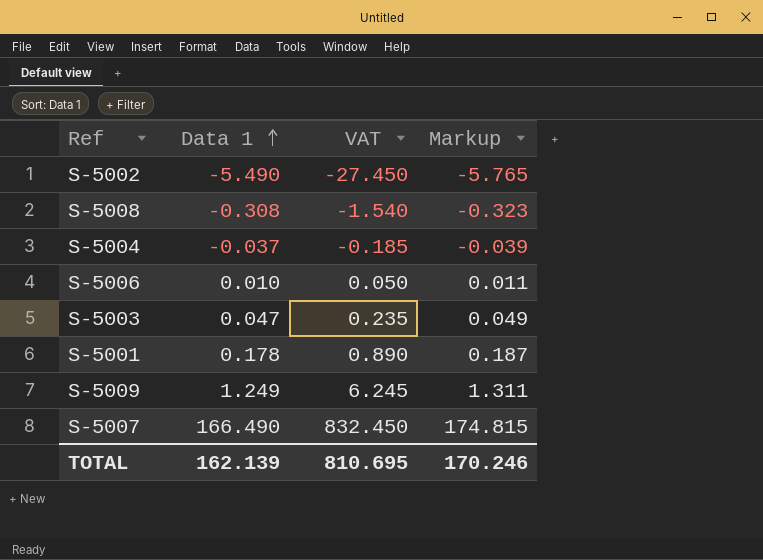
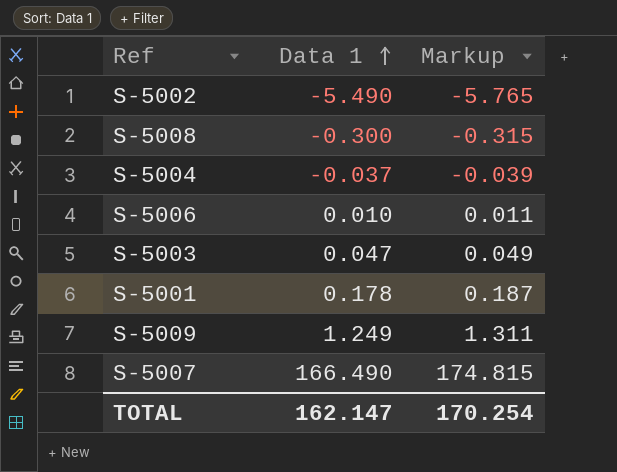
column VAT | formula: [Data 1] * 5 -> none
S-5008 | Data 1: -0.308 -> -0.300
S-5008 | Markup: -0.323 -> -0.315
TOTAL | Data 1: 162.139 -> 162.147
TOTAL | Markup: 170.246 -> 170.254

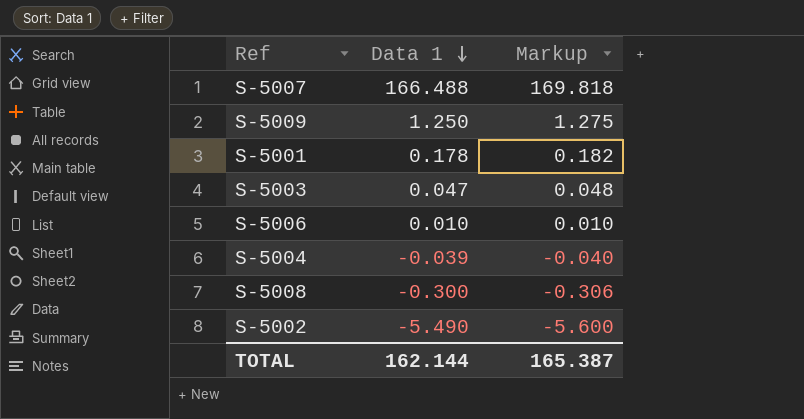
row order: Data 1 ascending -> Data 1 descending
column Markup | formula: [Data 1] * 1.05 -> [Data 1] * 1.02
S-5007 | Data 1: 166.490 -> 166.488
S-5009 | Data 1: 1.249 -> 1.250
S-5004 | Data 1: -0.037 -> -0.039
TOTAL | Data 1: 162.147 -> 162.144
TOTAL | Markup: 170.254 -> 165.387

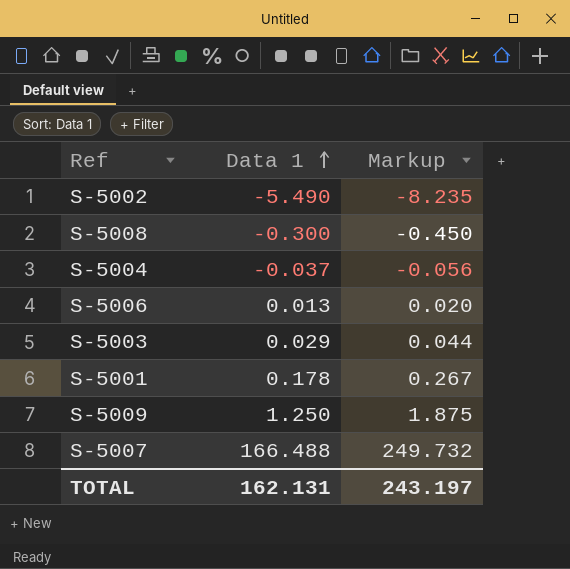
row order: Data 1 descending -> Data 1 ascending
column Markup | formula: [Data 1] * 1.02 -> [Data 1] * 1.5
S-5004 | Data 1: -0.039 -> -0.037
S-5006 | Data 1: 0.010 -> 0.013
S-5003 | Data 1: 0.047 -> 0.029
TOTAL | Data 1: 162.144 -> 162.131
TOTAL | Markup: 165.387 -> 243.197

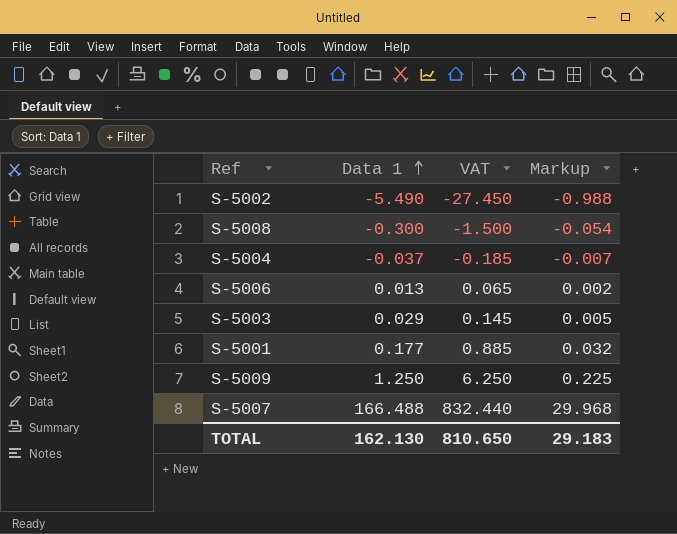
column VAT | formula: none -> [Data 1] * 5
column Markup | formula: [Data 1] * 1.5 -> [Data 1] * 0.18
S-5001 | Data 1: 0.178 -> 0.177
TOTAL | Data 1: 162.131 -> 162.130
TOTAL | Markup: 243.197 -> 29.183

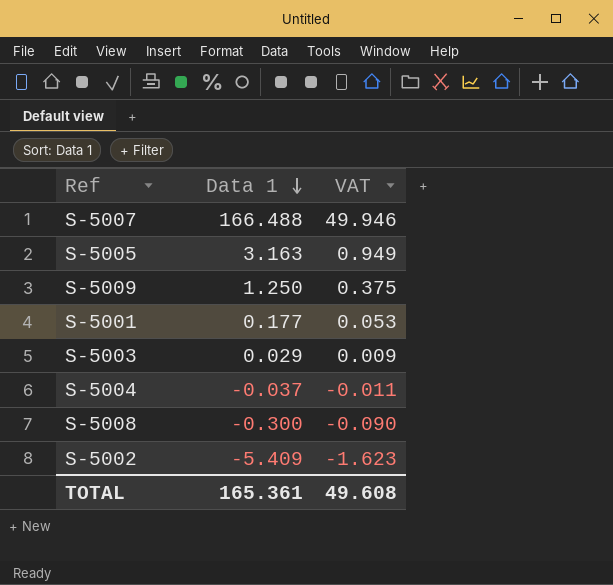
row order: Data 1 ascending -> Data 1 descending
column Markup | formula: [Data 1] * 0.18 -> none
column VAT | formula: [Data 1] * 5 -> [Data 1] * 0.3
row S-5006: 0.013 | 0.065 | 0.002 -> none
row S-5005: none -> 3.163 | 0.949
S-5002 | Data 1: -5.490 -> -5.409
TOTAL | Data 1: 162.130 -> 165.361
TOTAL | VAT: 810.650 -> 49.608

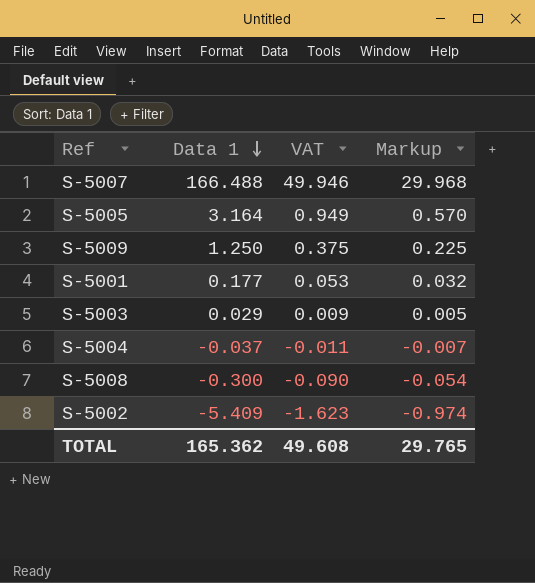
column Markup | formula: none -> [Data 1] * 0.18
S-5005 | Data 1: 3.163 -> 3.164
TOTAL | Data 1: 165.361 -> 165.362

